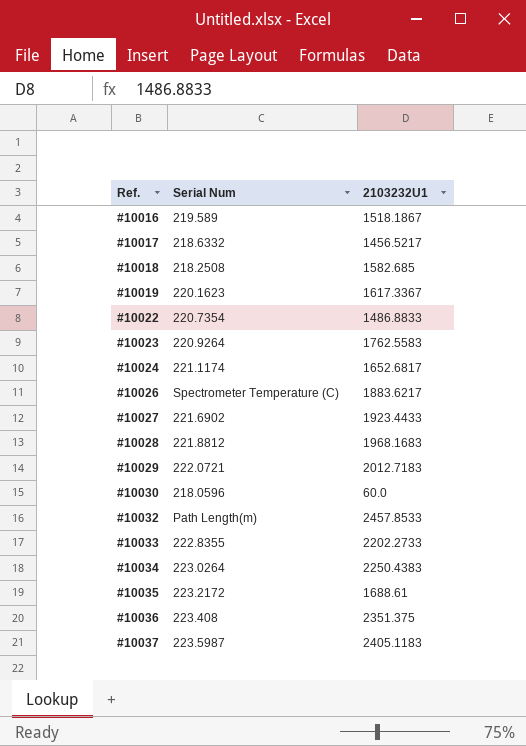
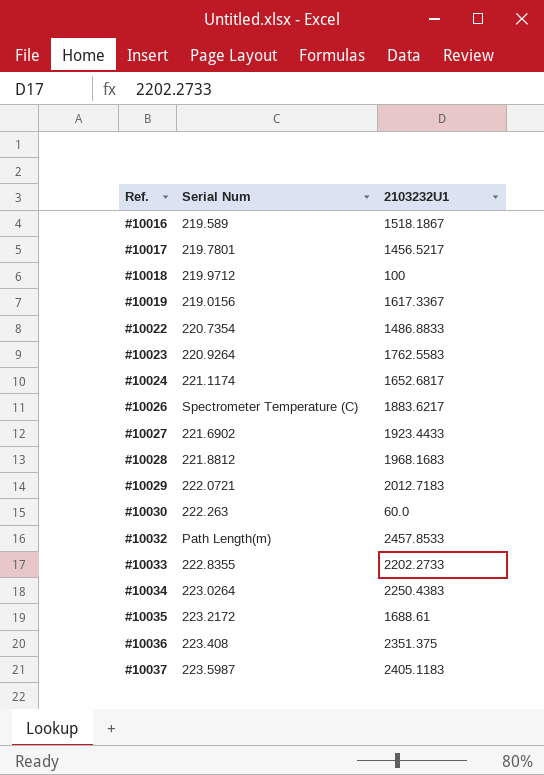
#10017 | Serial Num: 218.6332 -> 219.7801
#10018 | Serial Num: 218.2508 -> 219.9712
#10018 | 2103232U1: 1582.685 -> 100
#10019 | Serial Num: 220.1623 -> 219.0156
#10030 | Serial Num: 218.0596 -> 222.263

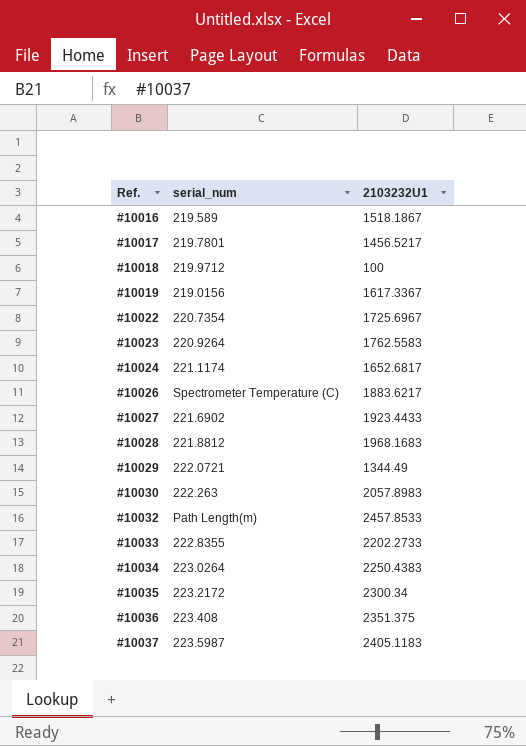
column name: Serial Num -> serial_num
#10022 | 2103232U1: 1486.8833 -> 1725.6967
#10029 | 2103232U1: 2012.7183 -> 1344.49
#10030 | 2103232U1: 60.0 -> 2057.8983
#10035 | 2103232U1: 1688.61 -> 2300.34

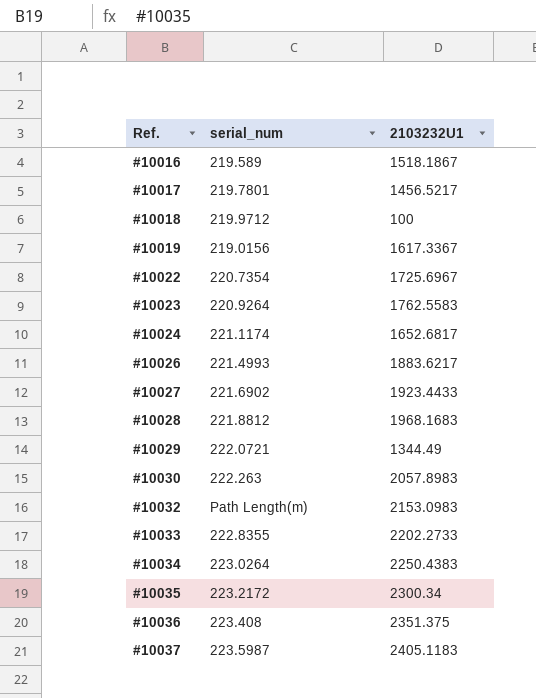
#10026 | serial_num: Spectrometer Temperature (C) -> 221.4993
#10032 | 2103232U1: 2457.8533 -> 2153.0983

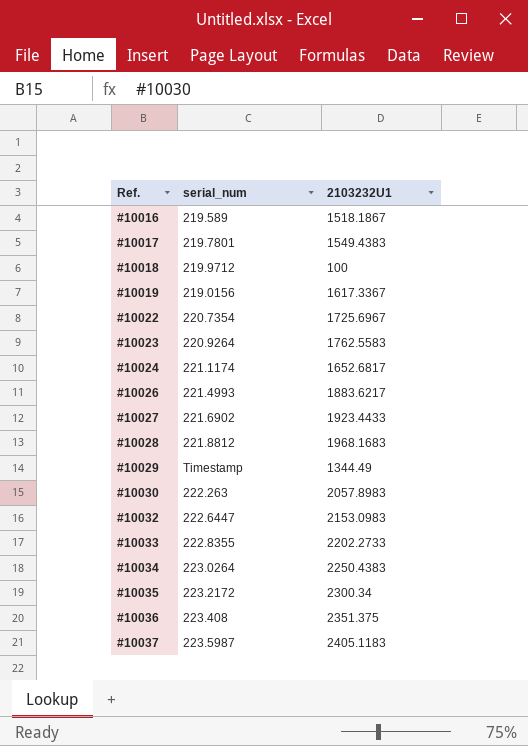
#10017 | 2103232U1: 1456.5217 -> 1549.4383
#10029 | serial_num: 222.0721 -> Timestamp
#10032 | serial_num: Path Length(m) -> 222.6447

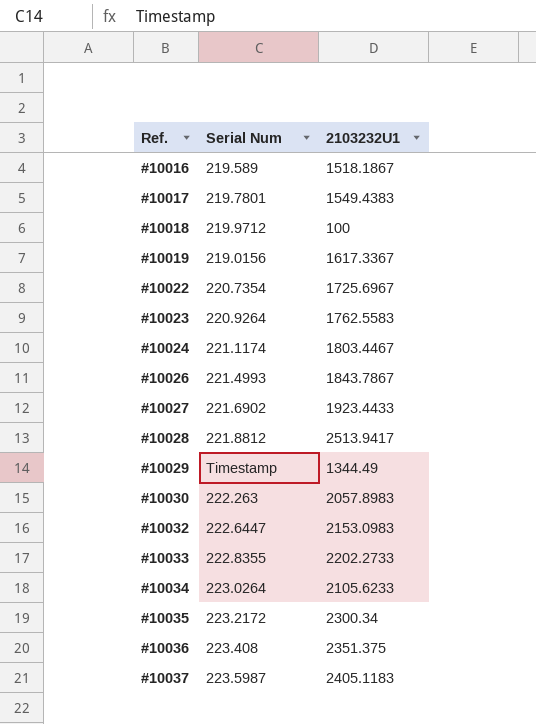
column name: serial_num -> Serial Num
#10024 | 2103232U1: 1652.6817 -> 1803.4467
#10026 | 2103232U1: 1883.6217 -> 1843.7867
#10028 | 2103232U1: 1968.1683 -> 2513.9417
#10034 | 2103232U1: 2250.4383 -> 2105.6233

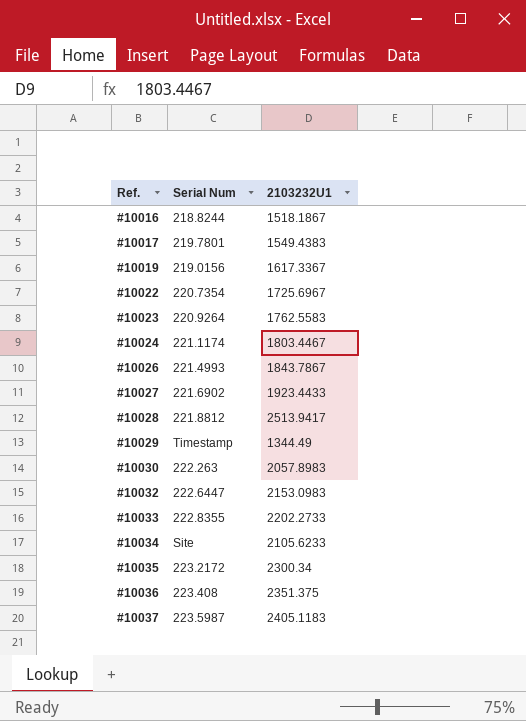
row #10018: 219.9712 | 100 -> none
#10016 | Serial Num: 219.589 -> 218.8244
#10034 | Serial Num: 223.0264 -> Site

